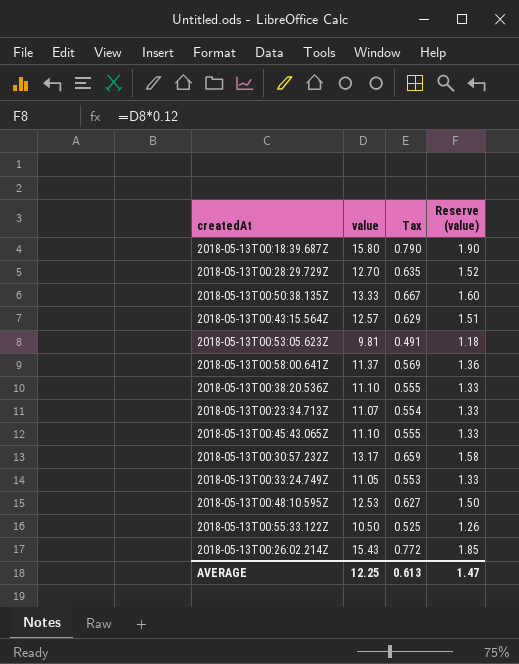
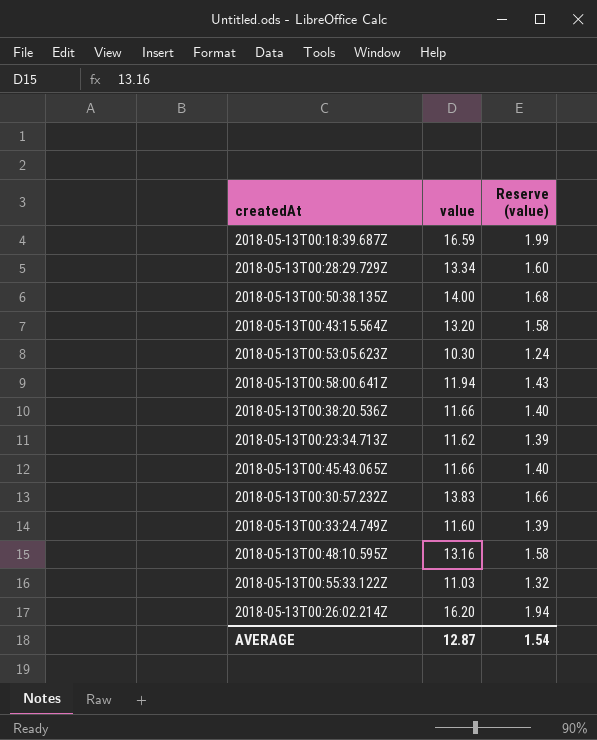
column Tax | formula: [value] * 0.05 -> none
2018-05-13T00:18:39.687Z | value: 15.80 -> 16.59
2018-05-13T00:18:39.687Z | Reserve (value): 1.90 -> 1.99
2018-05-13T00:28:29.729Z | value: 12.70 -> 13.34
2018-05-13T00:28:29.729Z | Reserve (value): 1.52 -> 1.60
2018-05-13T00:50:38.135Z | value: 13.33 -> 14.00
2018-05-13T00:50:38.135Z | Reserve (value): 1.60 -> 1.68
2018-05-13T00:43:15.564Z | value: 12.57 -> 13.20
2018-05-13T00:43:15.564Z | Reserve (value): 1.51 -> 1.58
2018-05-13T00:53:05.623Z | value: 9.81 -> 10.30
2018-05-13T00:53:05.623Z | Reserve (value): 1.18 -> 1.24
2018-05-13T00:58:00.641Z | value: 11.37 -> 11.94
2018-05-13T00:58:00.641Z | Reserve (value): 1.36 -> 1.43
2018-05-13T00:38:20.536Z | value: 11.10 -> 11.66
2018-05-13T00:38:20.536Z | Reserve (value): 1.33 -> 1.40
2018-05-13T00:23:34.713Z | value: 11.07 -> 11.62
2018-05-13T00:23:34.713Z | Reserve (value): 1.33 -> 1.39
2018-05-13T00:45:43.065Z | value: 11.10 -> 11.66
2018-05-13T00:45:43.065Z | Reserve (value): 1.33 -> 1.40
2018-05-13T00:30:57.232Z | value: 13.17 -> 13.83
2018-05-13T00:30:57.232Z | Reserve (value): 1.58 -> 1.66
2018-05-13T00:33:24.749Z | value: 11.05 -> 11.60
2018-05-13T00:33:24.749Z | Reserve (value): 1.33 -> 1.39
2018-05-13T00:48:10.595Z | value: 12.53 -> 13.16
2018-05-13T00:48:10.595Z | Reserve (value): 1.50 -> 1.58
2018-05-13T00:55:33.122Z | value: 10.50 -> 11.03
2018-05-13T00:55:33.122Z | Reserve (value): 1.26 -> 1.32
2018-05-13T00:26:02.214Z | value: 15.43 -> 16.20
2018-05-13T00:26:02.214Z | Reserve (value): 1.85 -> 1.94
AVERAGE | value: 12.25 -> 12.87
AVERAGE | Reserve (value): 1.47 -> 1.54

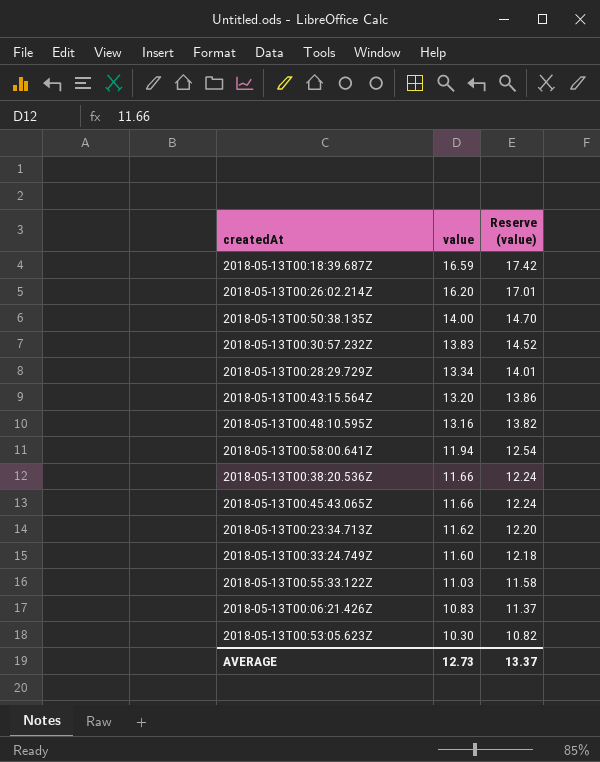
row order: none -> value descending
column Reserve (value) | formula: [value] * 0.12 -> [value] * 1.05
row 2018-05-13T00:06:21.426Z: none -> 10.83 | 11.37
AVERAGE | value: 12.87 -> 12.73
AVERAGE | Reserve (value): 1.54 -> 13.37

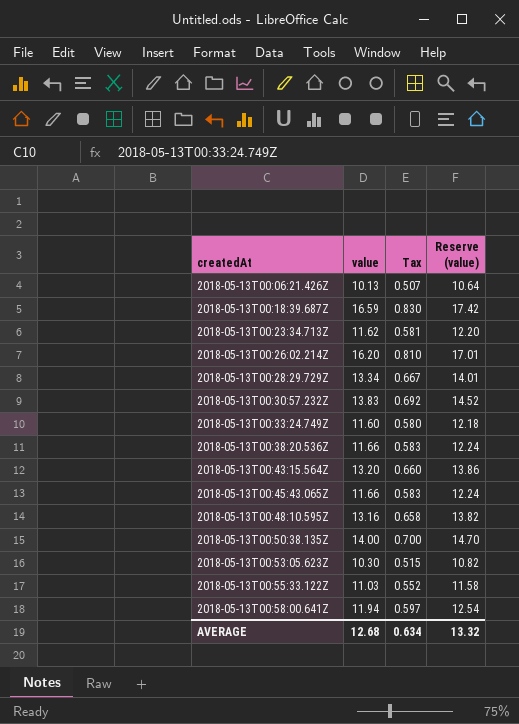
row order: value descending -> createdAt ascending
column Tax | formula: none -> [value] * 0.05
2018-05-13T00:06:21.426Z | value: 10.83 -> 10.13
2018-05-13T00:06:21.426Z | Reserve (value): 11.37 -> 10.64
AVERAGE | value: 12.73 -> 12.68
AVERAGE | Reserve (value): 13.37 -> 13.32

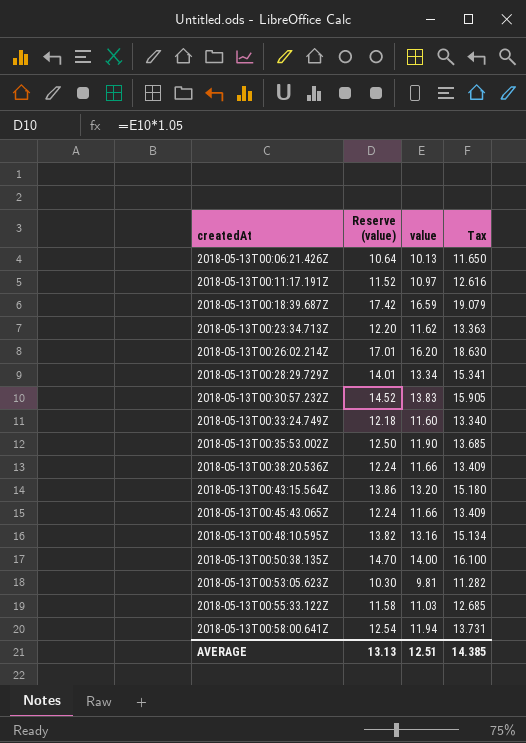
column Reserve (value) | position: 4 -> 2
column Tax | formula: [value] * 0.05 -> [value] * 1.15
row 2018-05-13T00:11:17.191Z: none -> 11.52 | 10.97 | 12.616
row 2018-05-13T00:35:53.002Z: none -> 12.50 | 11.90 | 13.685
2018-05-13T00:53:05.623Z | Reserve (value): 10.82 -> 10.30
2018-05-13T00:53:05.623Z | value: 10.30 -> 9.81
AVERAGE | Reserve (value): 13.32 -> 13.13
AVERAGE | value: 12.68 -> 12.51
AVERAGE | Tax: 0.634 -> 14.385

